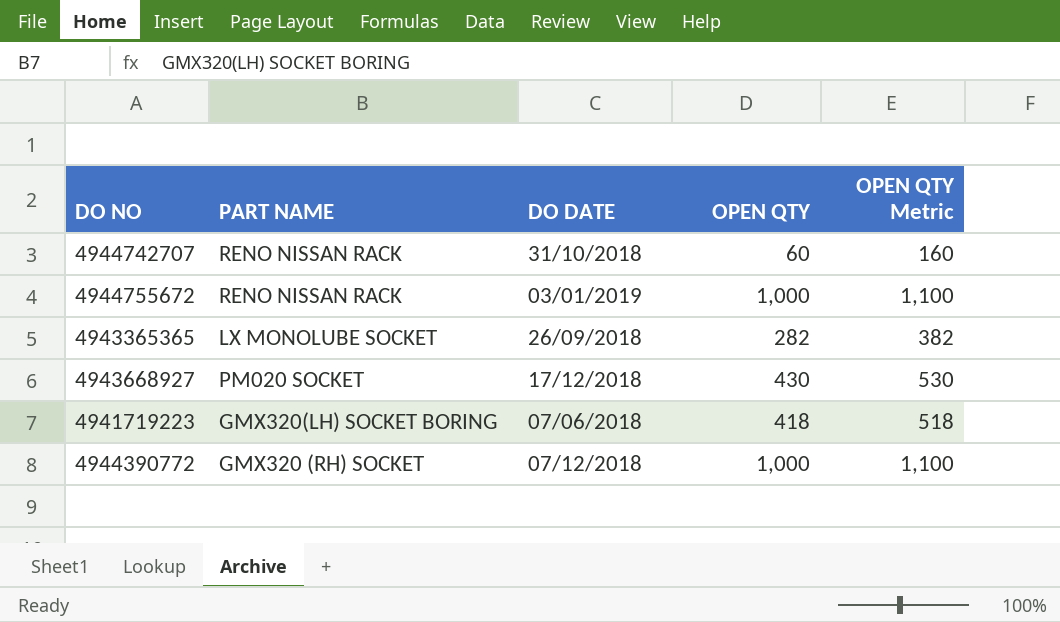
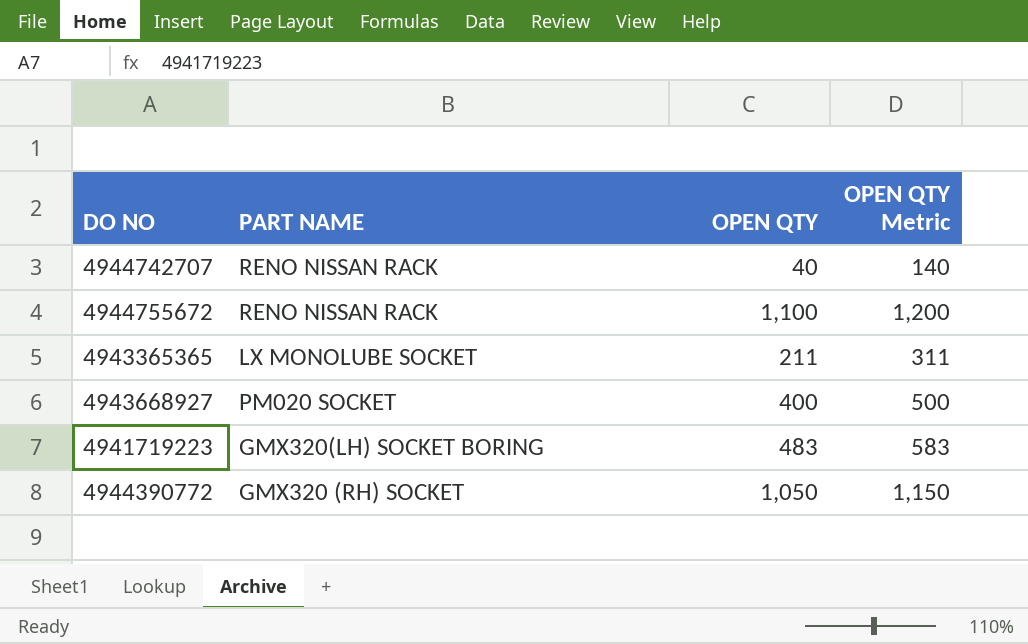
column DO DATE | position: 3 -> none
4944742707 | OPEN QTY: 60 -> 40
4944742707 | OPEN QTY Metric: 160 -> 140
4944755672 | OPEN QTY: 1,000 -> 1,100
4944755672 | OPEN QTY Metric: 1,100 -> 1,200
4943365365 | OPEN QTY: 282 -> 211
4943365365 | OPEN QTY Metric: 382 -> 311
4943668927 | OPEN QTY: 430 -> 400
4943668927 | OPEN QTY Metric: 530 -> 500
4941719223 | OPEN QTY: 418 -> 483
4941719223 | OPEN QTY Metric: 518 -> 583
4944390772 | OPEN QTY: 1,000 -> 1,050
4944390772 | OPEN QTY Metric: 1,100 -> 1,150

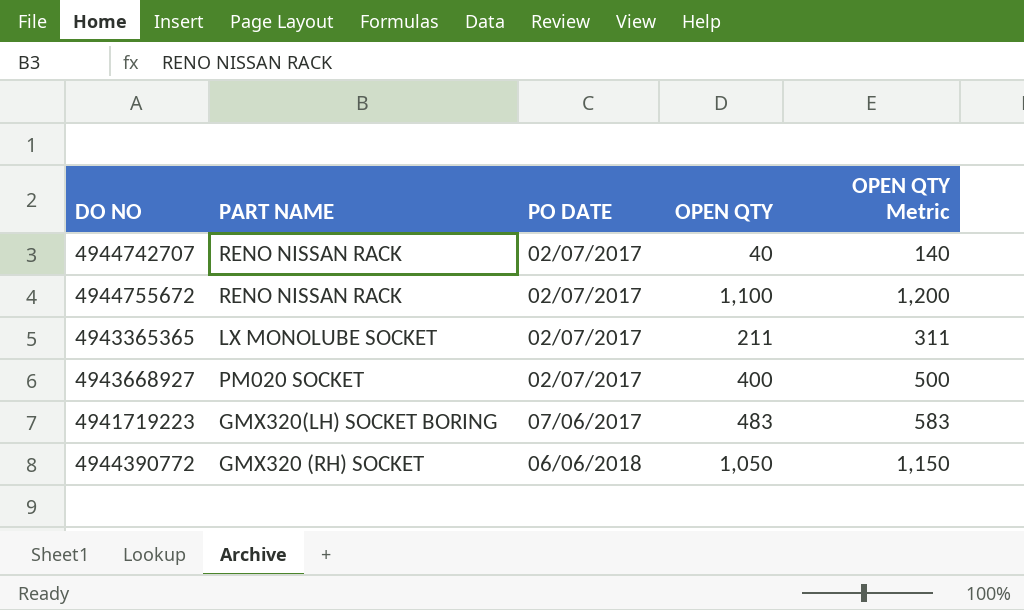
column PO DATE | position: none -> 3

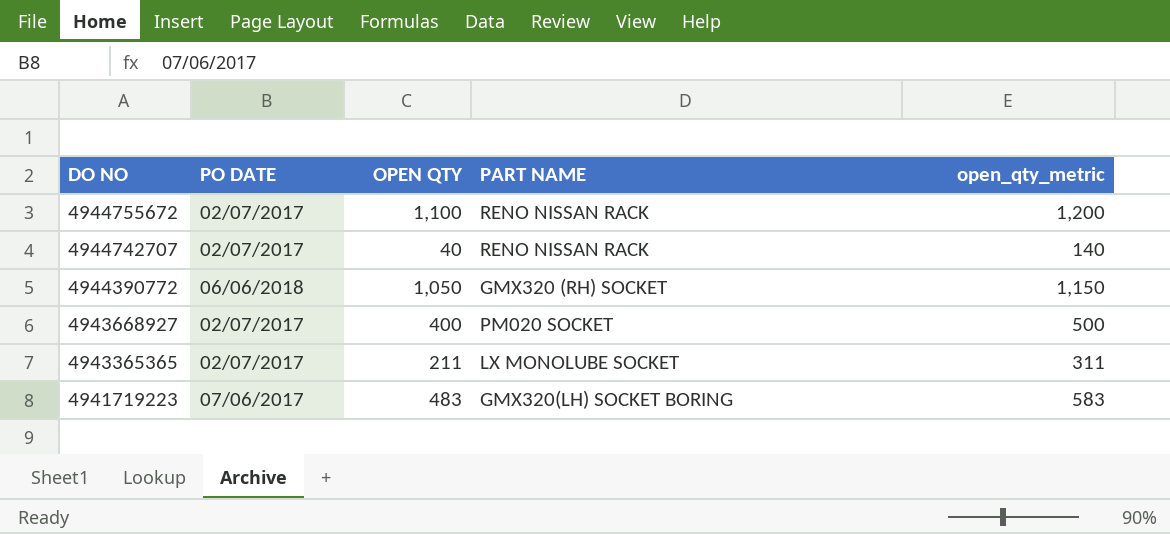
row order: none -> DO NO descending
column PART NAME | position: 2 -> 4
column name: OPEN QTY Metric -> open_qty_metric

